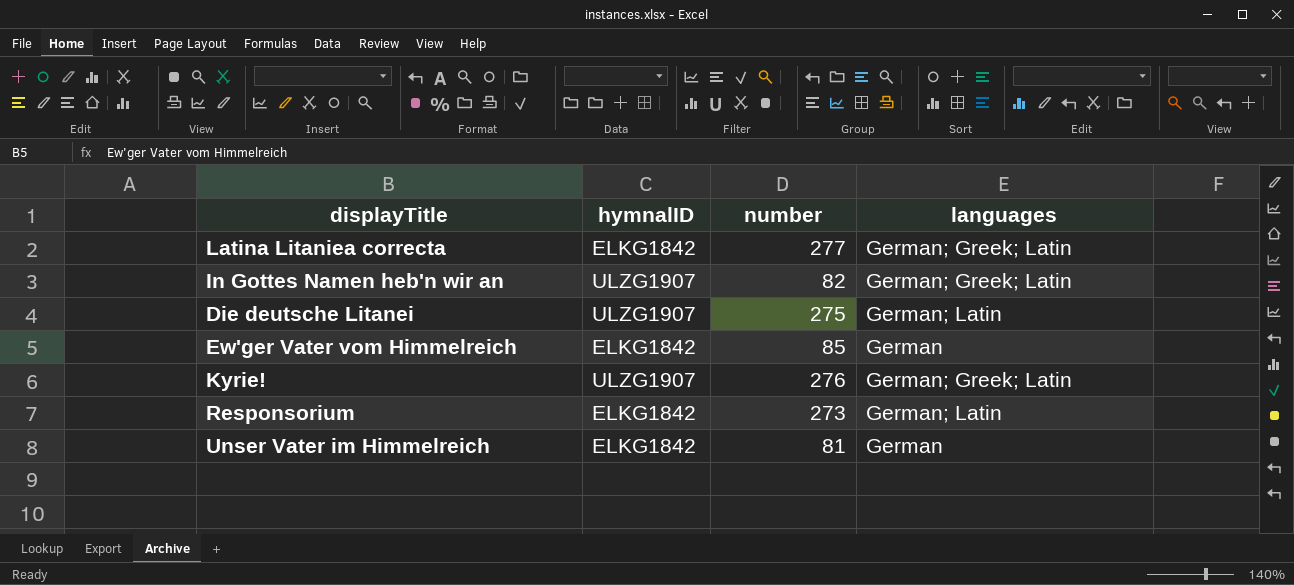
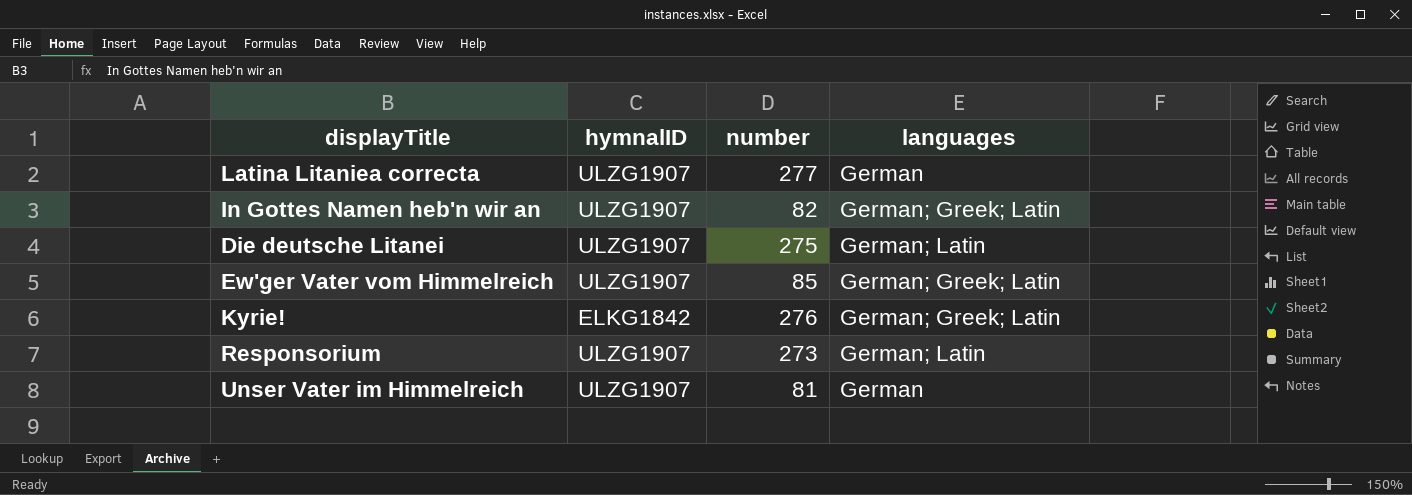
Latina Litaniea correcta | hymnalID: ELKG1842 -> ULZG1907
Latina Litaniea correcta | languages: German; Greek; Latin -> German
Ew'ger Vater vom Himmelreich | hymnalID: ELKG1842 -> ULZG1907
Ew'ger Vater vom Himmelreich | languages: German -> German; Greek; Latin
Kyrie! | hymnalID: ULZG1907 -> ELKG1842
Responsorium | hymnalID: ELKG1842 -> ULZG1907
Unser Vater im Himmelreich | hymnalID: ELKG1842 -> ULZG1907

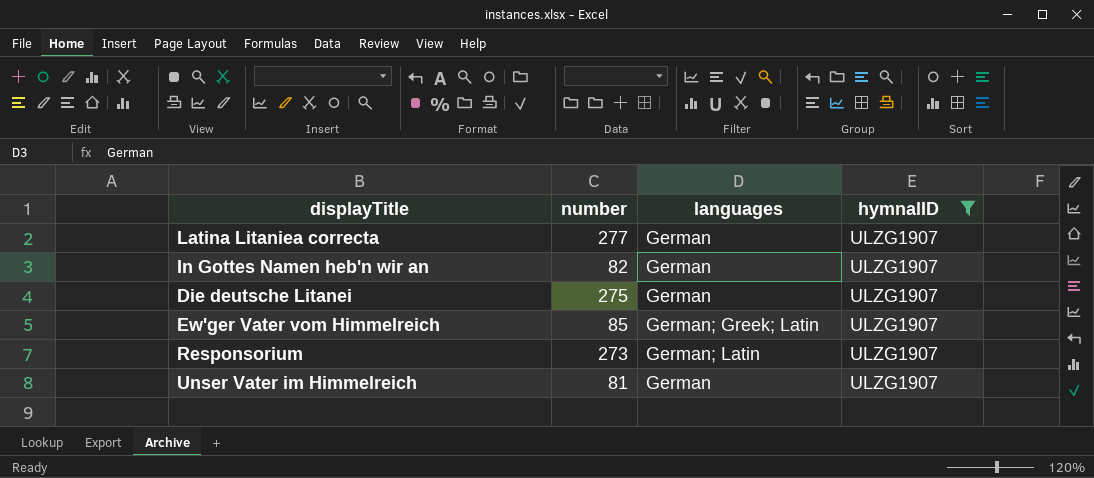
filter: none -> hymnalID = ULZG1907
column hymnalID | position: 2 -> 4
In Gottes Namen heb'n wir an | languages: German; Greek; Latin -> German
Die deutsche Litanei | languages: German; Latin -> German

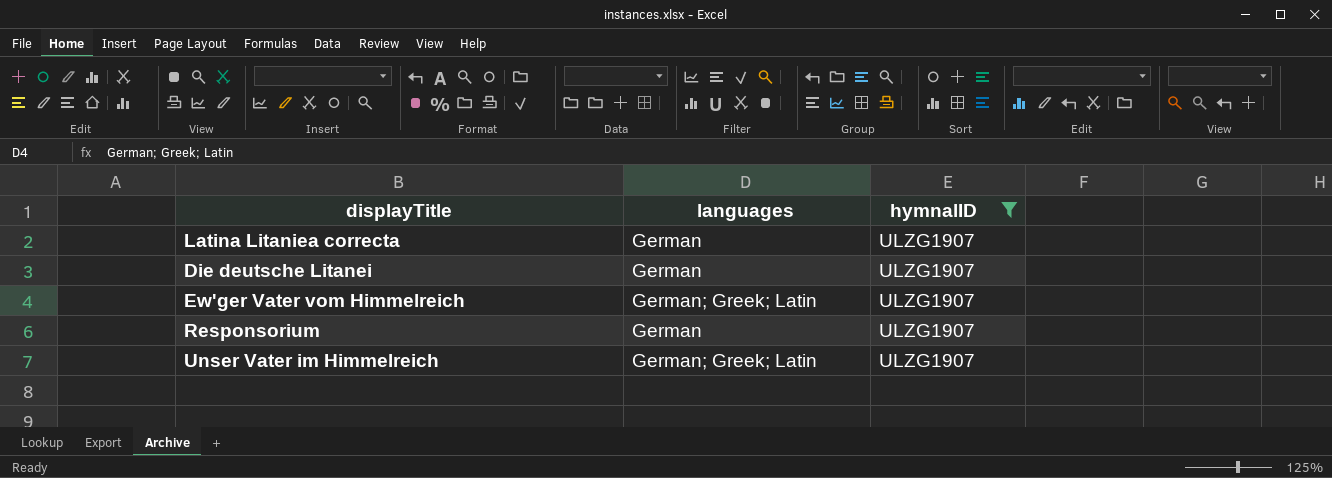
column number | position: 2 -> none
row In Gottes Namen heb'n wir an: 82 | German | ULZG1907 -> none
Responsorium | languages: German; Latin -> German
Unser Vater im Himmelreich | languages: German -> German; Greek; Latin

